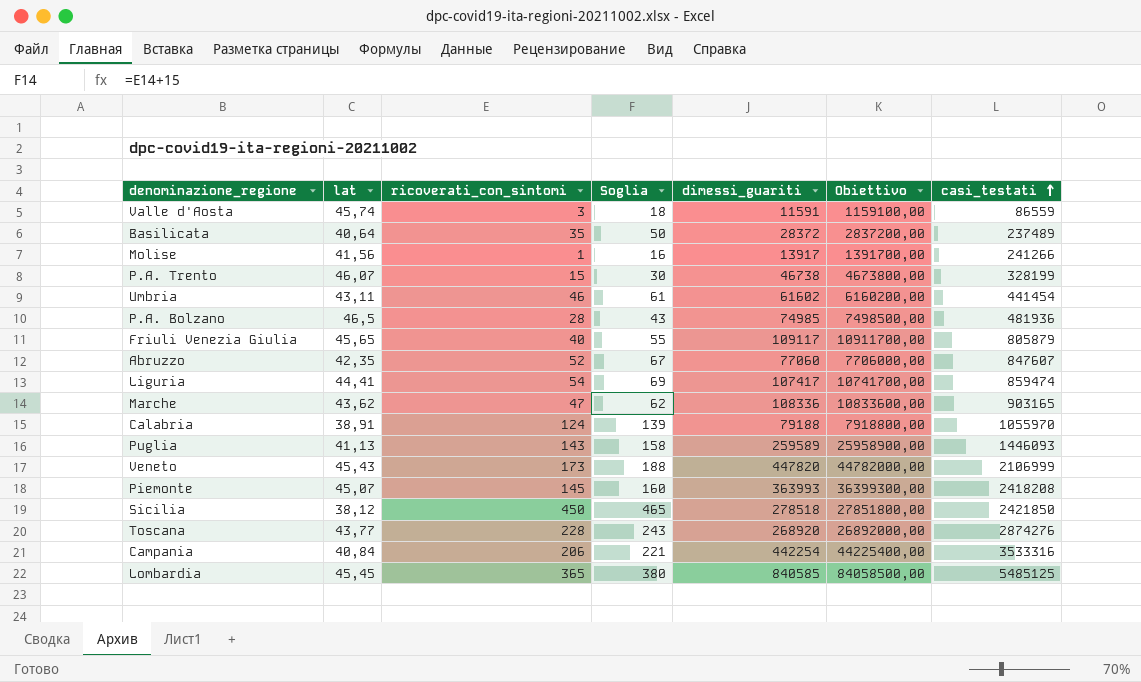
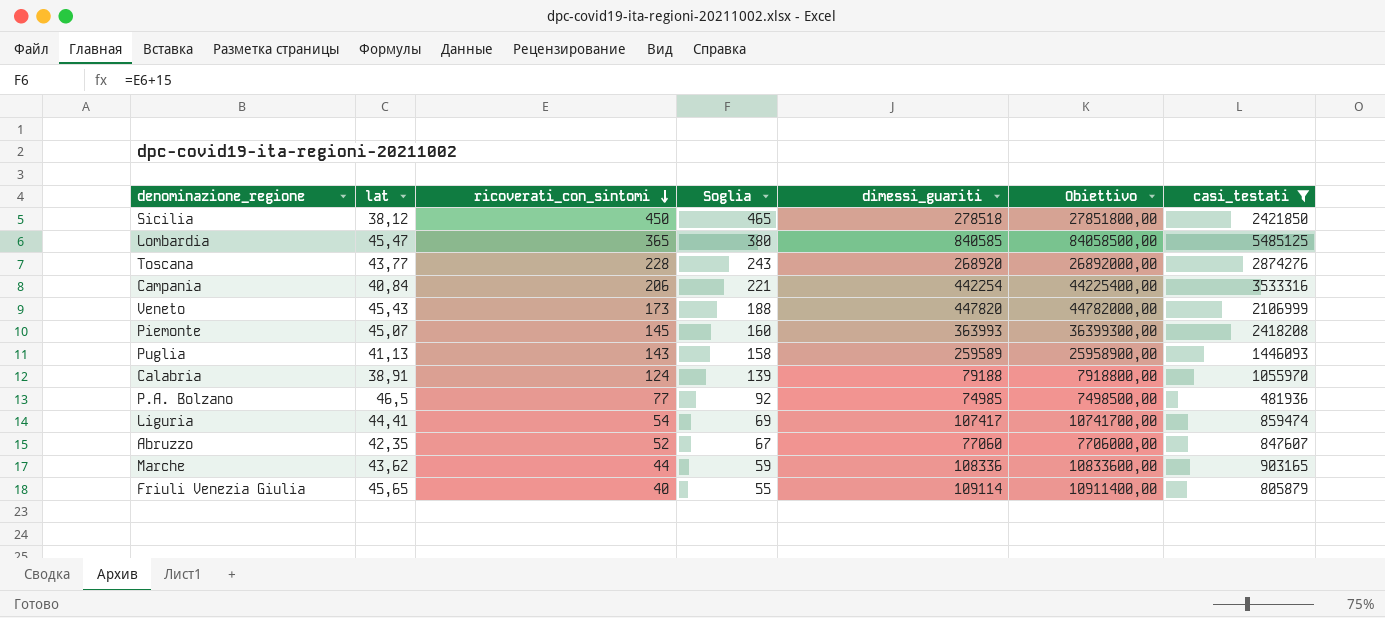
filter: none -> casi_testati >= 481936
row order: casi_testati ascending -> ricoverati_con_sintomi descending
Lombardia | lat: 45,45 -> 45,47
P.A. Bolzano | ricoverati_con_sintomi: 28 -> 77
P.A. Bolzano | Soglia: 43 -> 92
Marche | ricoverati_con_sintomi: 47 -> 44
Marche | Soglia: 62 -> 59
Friuli Venezia Giulia | dimessi_guariti: 109117 -> 109114
Friuli Venezia Giulia | Obiettivo: 10911700,00 -> 10911400,00

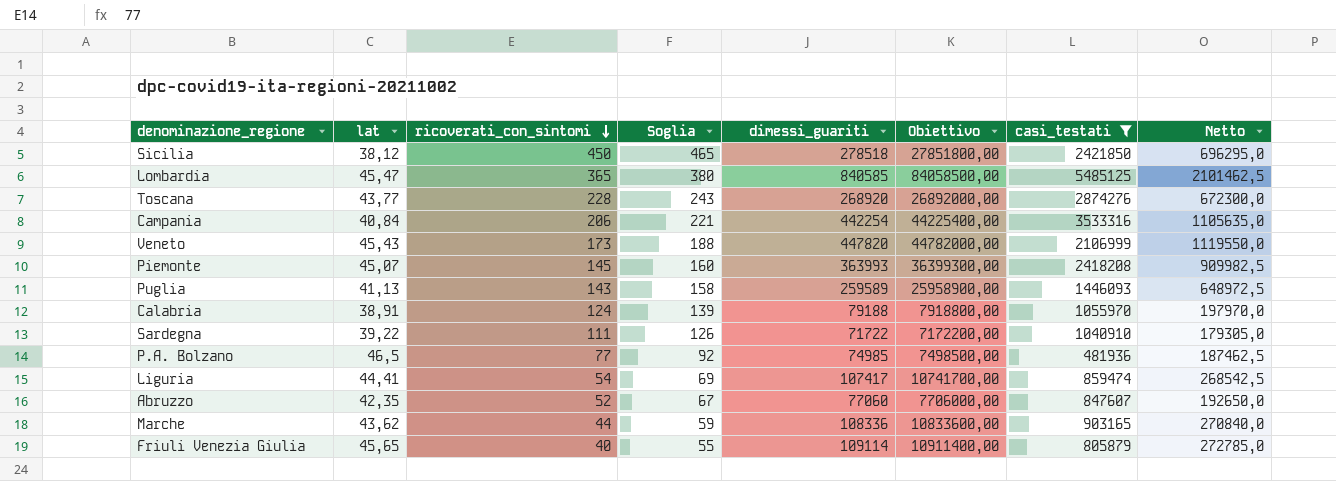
column Netto | formula: none -> [dimessi_guariti] * 2,5
row Sardegna: none -> 39,22 | 111 | 126 | 71722 | 7172200,00 | 1040910 | 179305,0

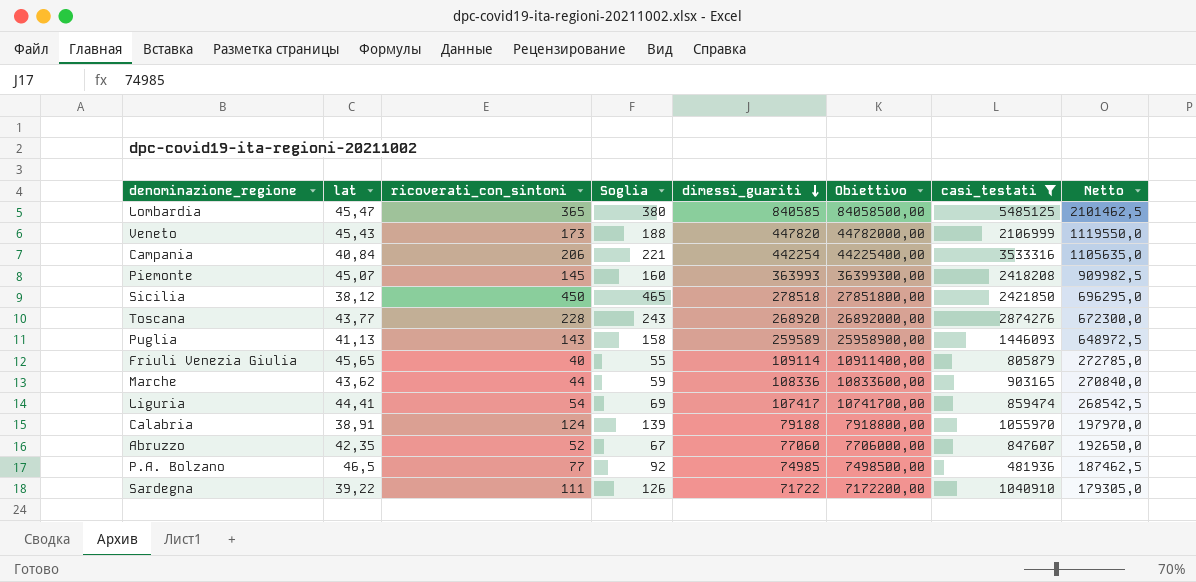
row order: ricoverati_con_sintomi descending -> dimessi_guariti descending

